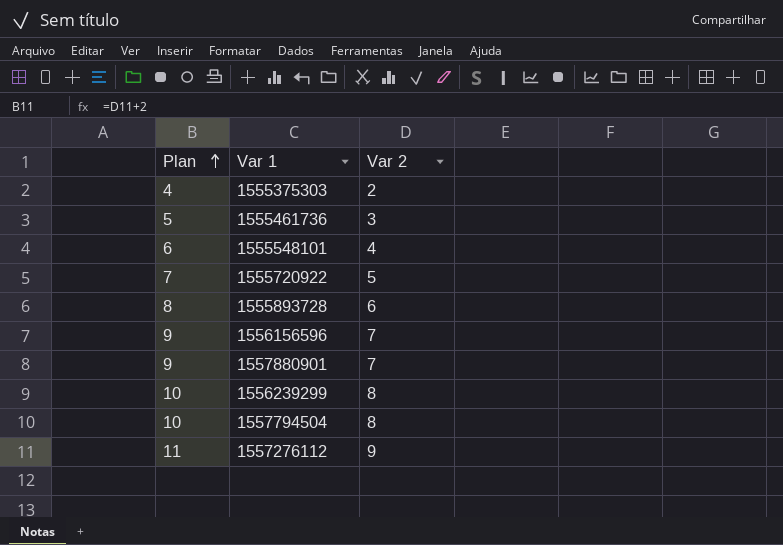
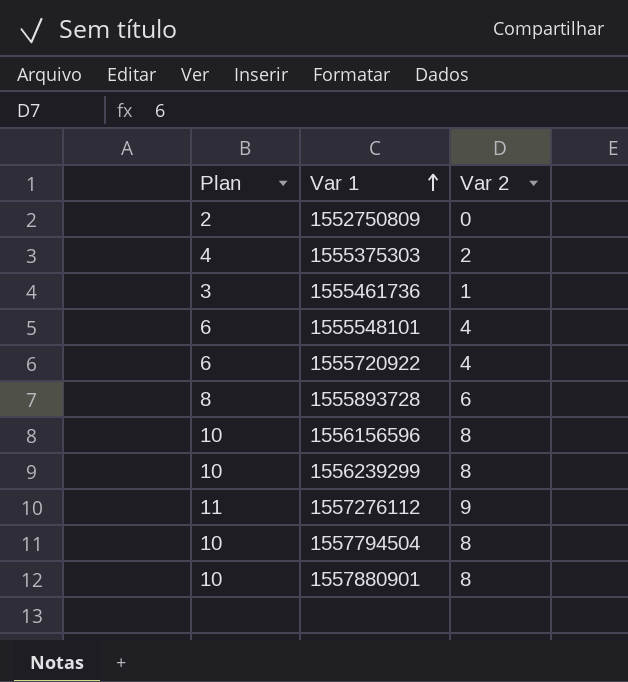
row order: Plan ascending -> Var 1 ascending
row 1552750809: none -> 2 | 0
1555461736 | Plan: 5 -> 3
1555461736 | Var 2: 3 -> 1
1555720922 | Plan: 7 -> 6
1555720922 | Var 2: 5 -> 4
1556156596 | Plan: 9 -> 10
1556156596 | Var 2: 7 -> 8
1557880901 | Plan: 9 -> 10
1557880901 | Var 2: 7 -> 8

